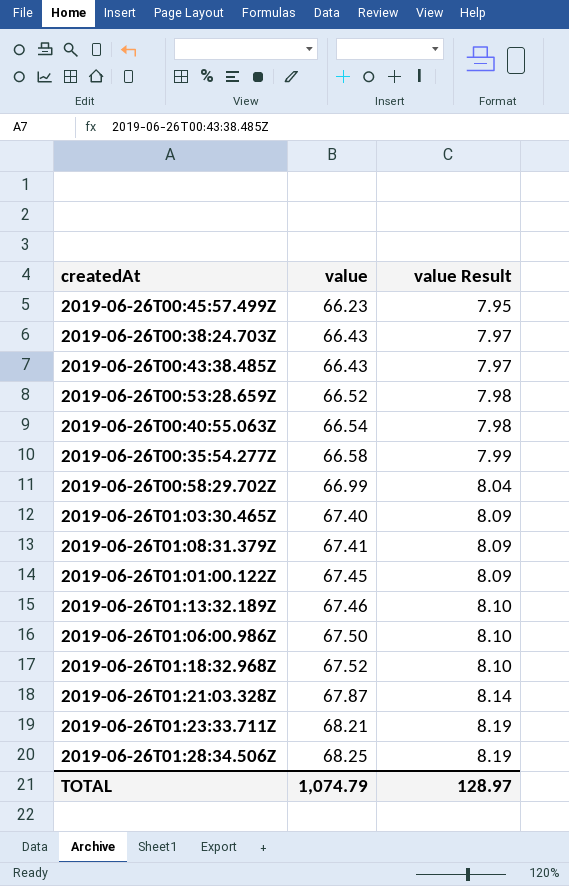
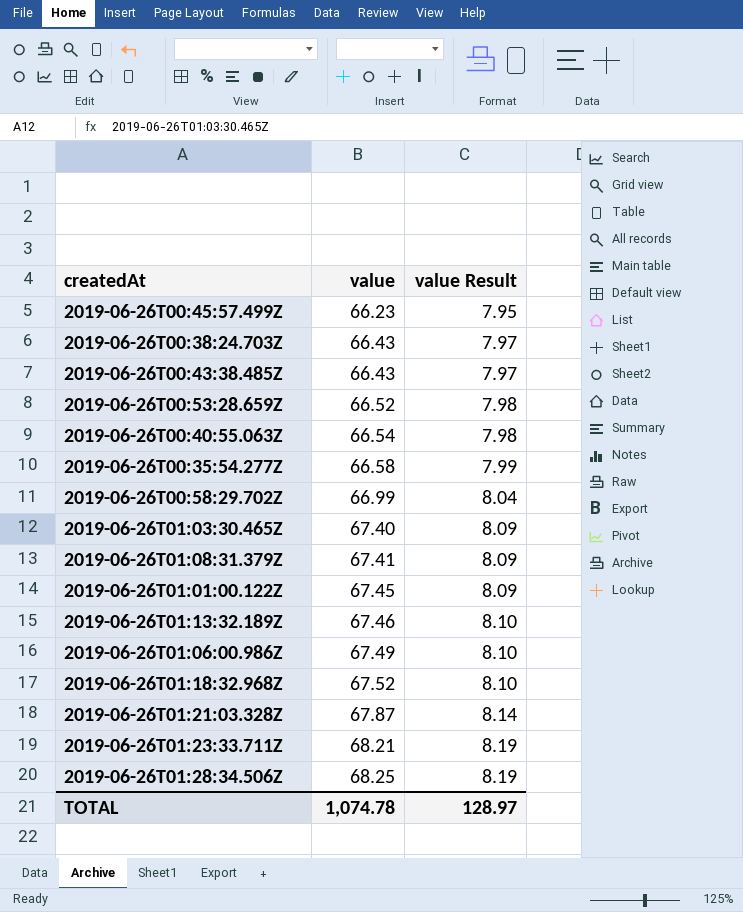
2019-06-26T01:06:00.986Z | value: 67.50 -> 67.49
TOTAL | value: 1,074.79 -> 1,074.78

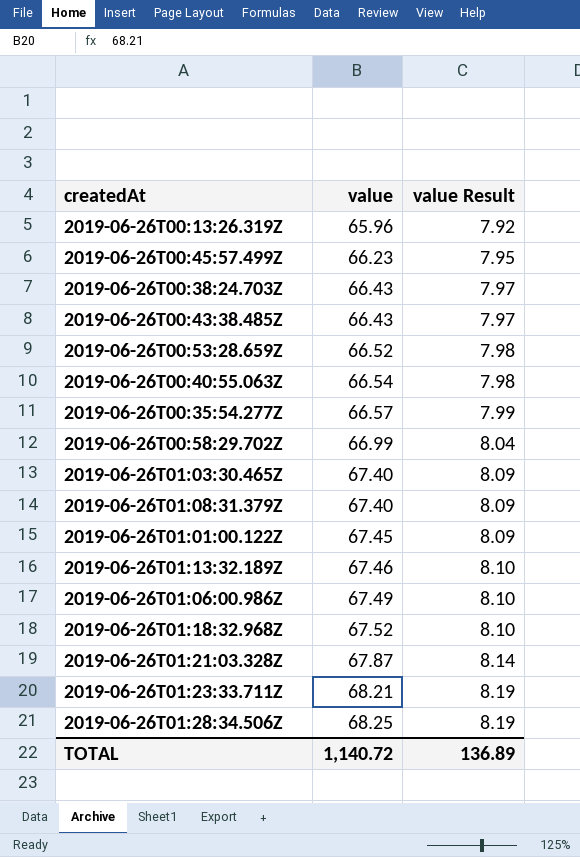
row 2019-06-26T00:13:26.319Z: none -> 65.96 | 7.92
2019-06-26T00:35:54.277Z | value: 66.58 -> 66.57
2019-06-26T01:08:31.379Z | value: 67.41 -> 67.40
TOTAL | value: 1,074.78 -> 1,140.72
TOTAL | value Result: 128.97 -> 136.89

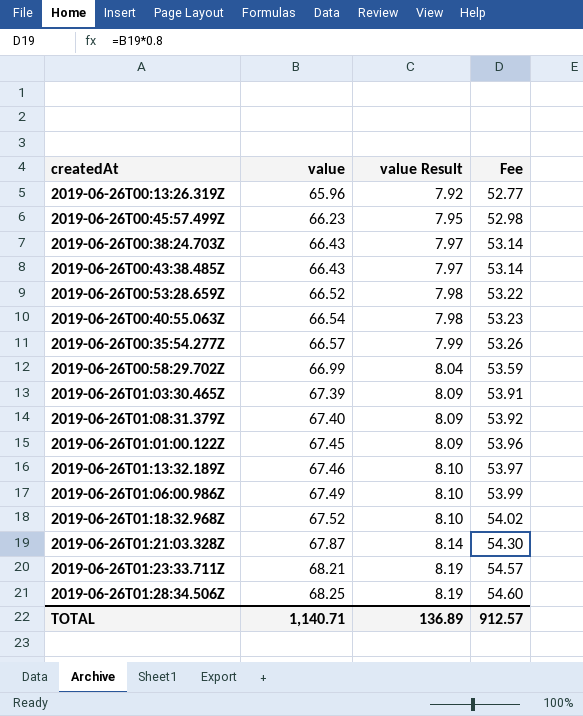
column Fee | formula: none -> [value] * 0.8
2019-06-26T01:03:30.465Z | value: 67.40 -> 67.39
TOTAL | value: 1,140.72 -> 1,140.71

